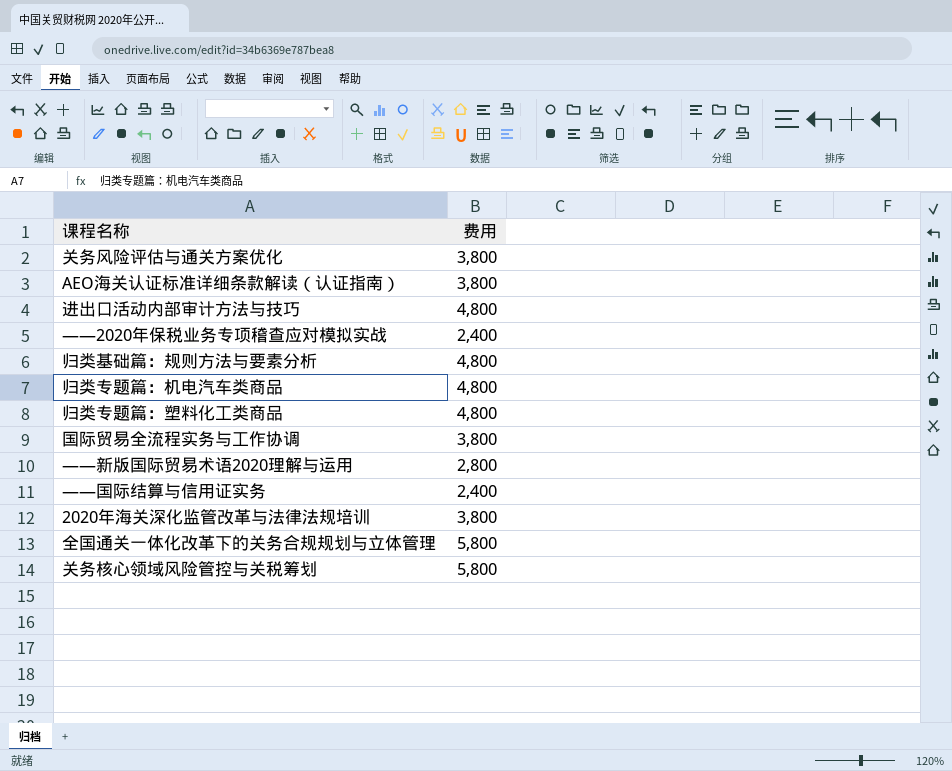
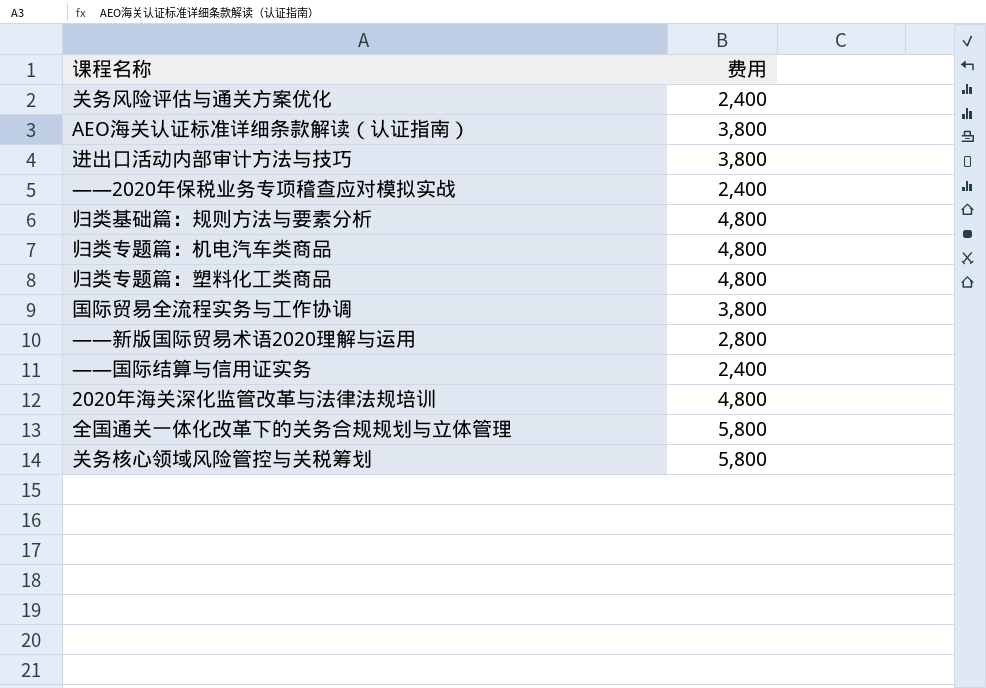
关务风险评估与通关方案优化 | 费用: 3,800 -> 2,400
进出口活动内部审计方法与技巧 | 费用: 4,800 -> 3,800
2020年海关深化监管改革与法律法规培训 | 费用: 3,800 -> 4,800

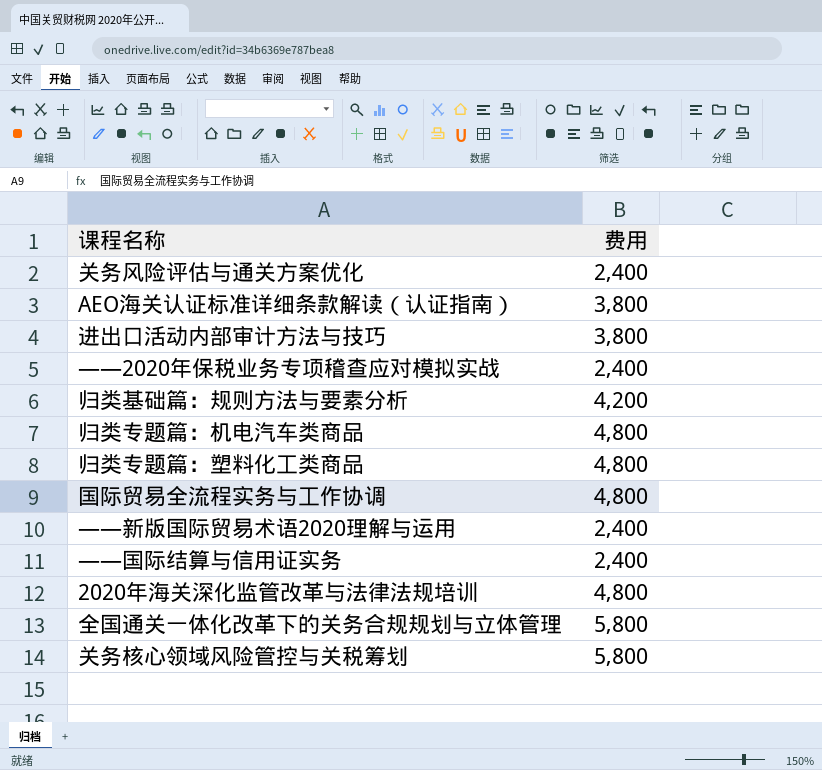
归类基础篇：规则方法与要素分析 | 费用: 4,800 -> 4,200
国际贸易全流程实务与工作协调 | 费用: 3,800 -> 4,800
——新版国际贸易术语2020理解与运用 | 费用: 2,800 -> 2,400

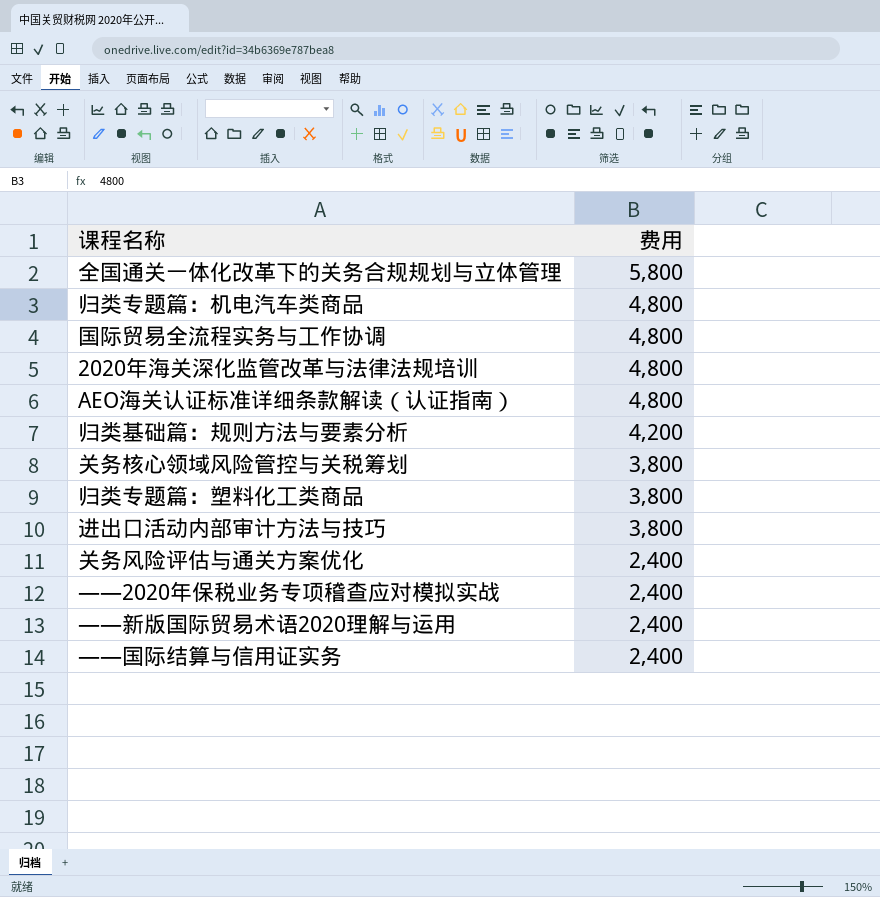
row order: none -> 费用 descending
AEO海关认证标准详细条款解读（认证指南） | 费用: 3,800 -> 4,800
关务核心领域风险管控与关税筹划 | 费用: 5,800 -> 3,800
归类专题篇：塑料化工类商品 | 费用: 4,800 -> 3,800

